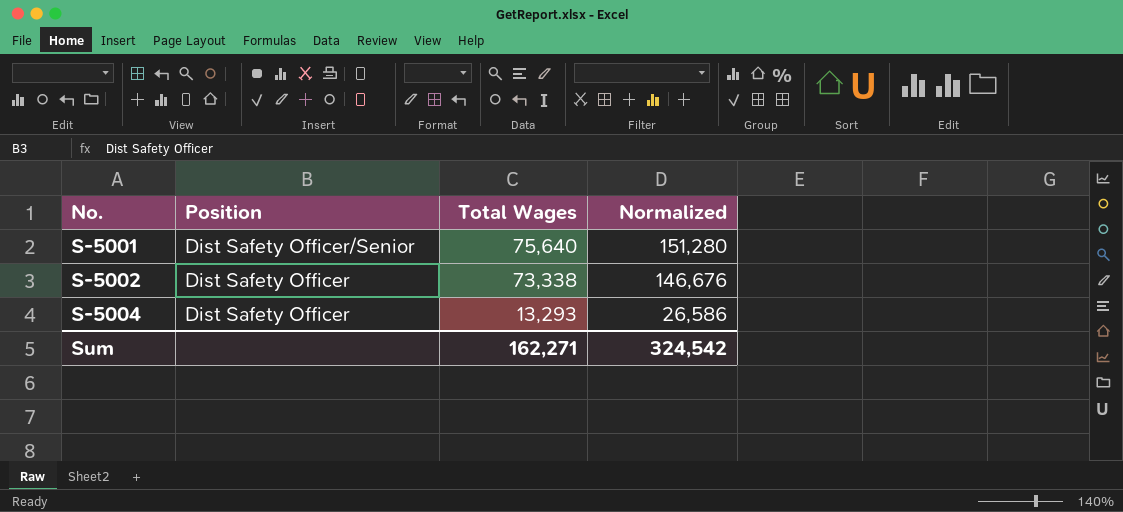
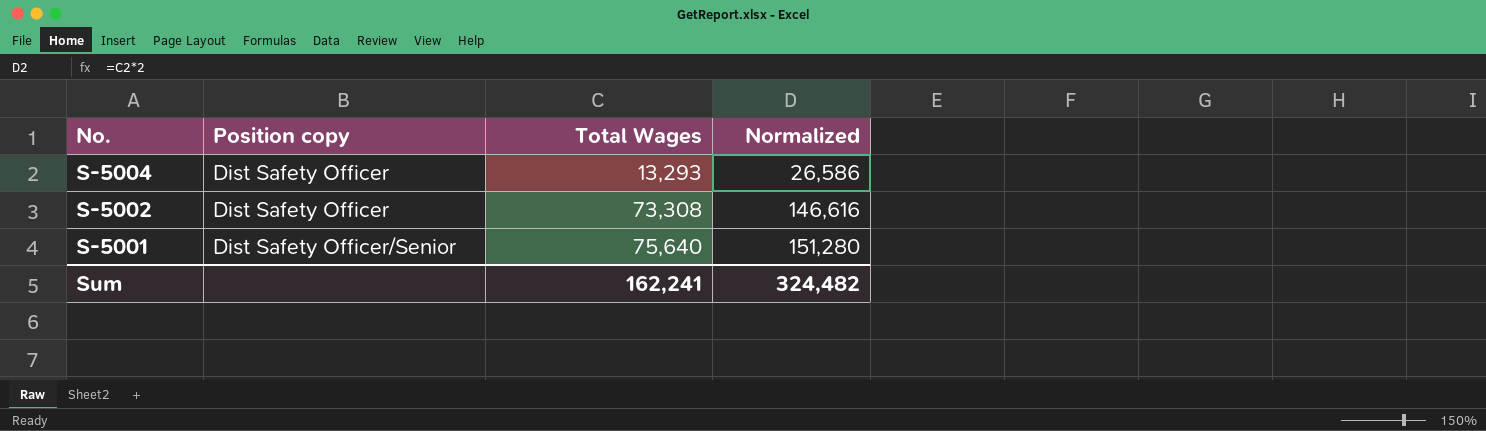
row order: No. ascending -> No. descending
column name: Position -> Position copy
S-5002 | Total Wages: 73,338 -> 73,308
S-5002 | Normalized: 146,676 -> 146,616
Sum | Total Wages: 162,271 -> 162,241
Sum | Normalized: 324,542 -> 324,482

